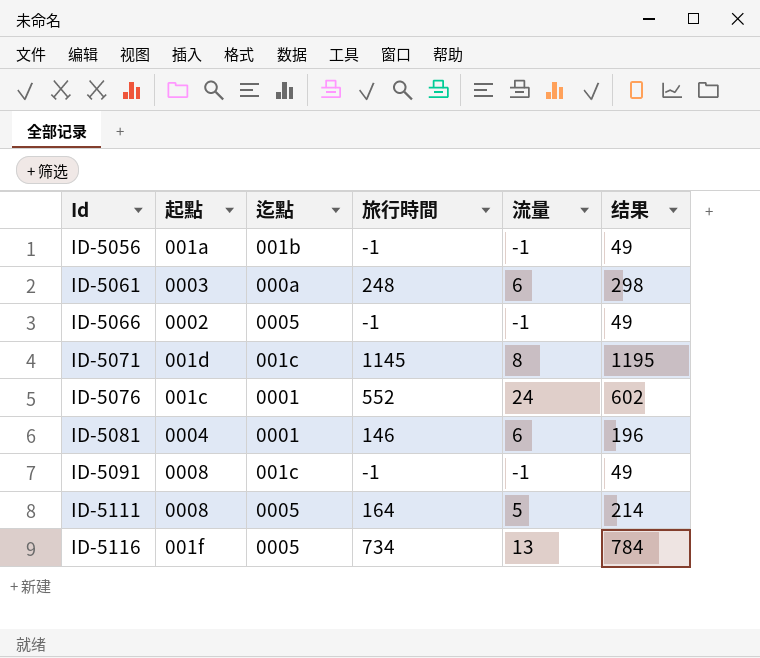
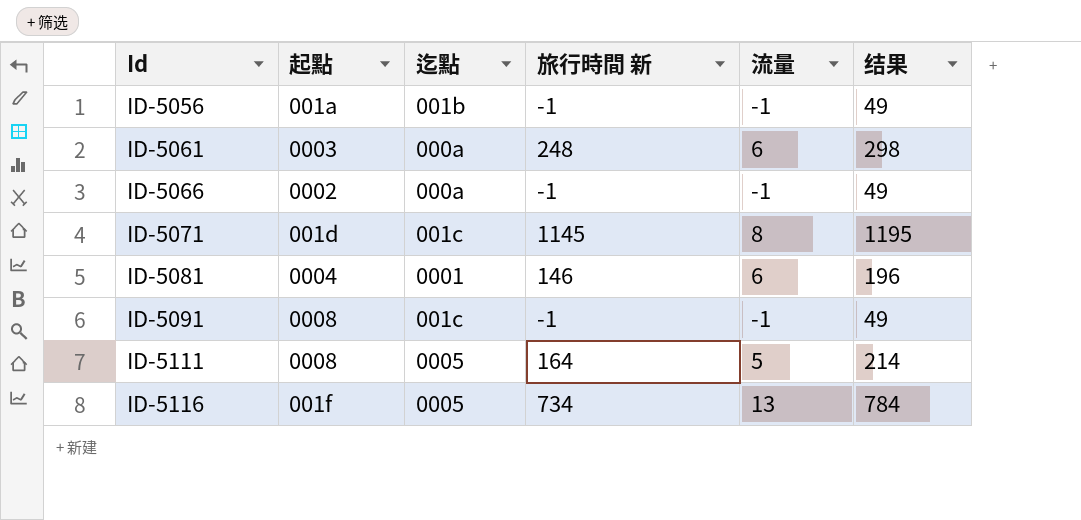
column name: 旅行時間 -> 旅行時間 新
row ID-5076: 001c | 0001 | 552 | 24 | 602 -> none
ID-5066 | 迄點: 0005 -> 000a

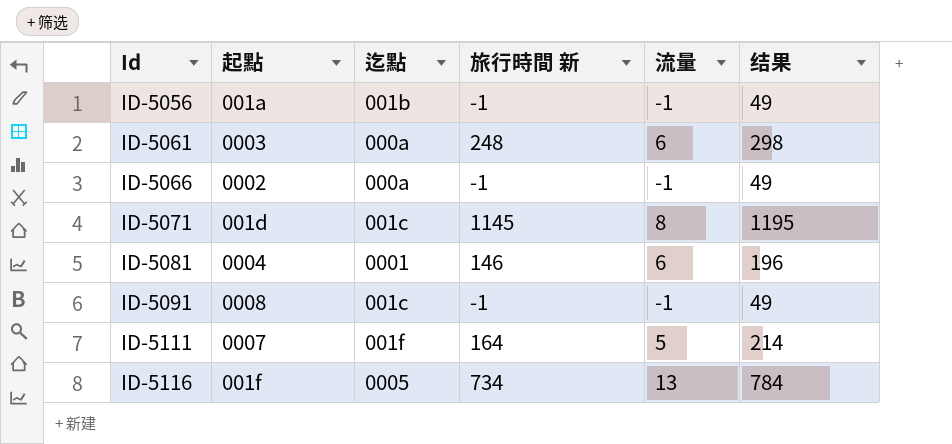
ID-5111 | 起點: 0008 -> 0007
ID-5111 | 迄點: 0005 -> 001f

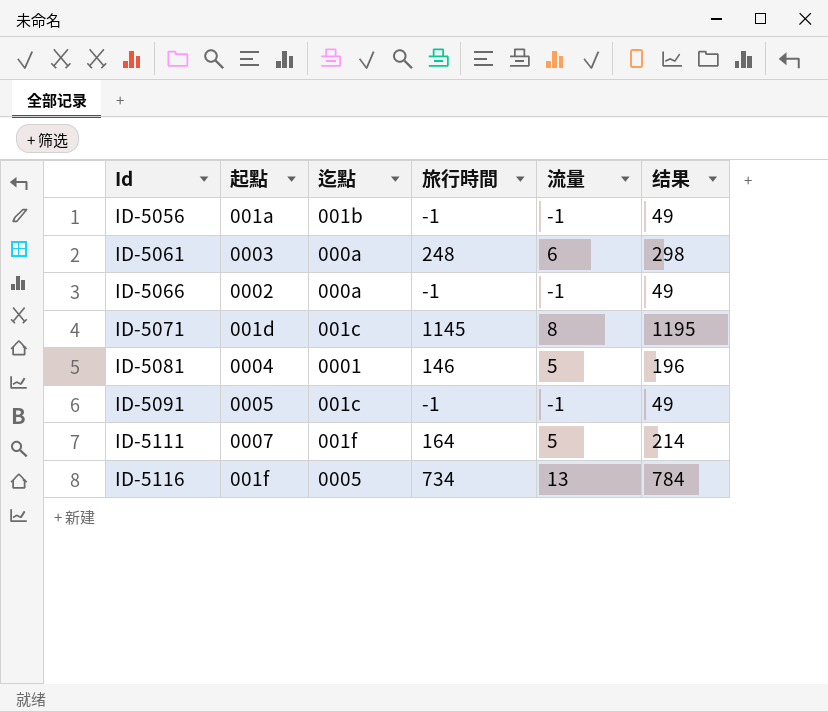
column name: 旅行時間 新 -> 旅行時間
ID-5081 | 流量: 6 -> 5
ID-5091 | 起點: 0008 -> 0005

